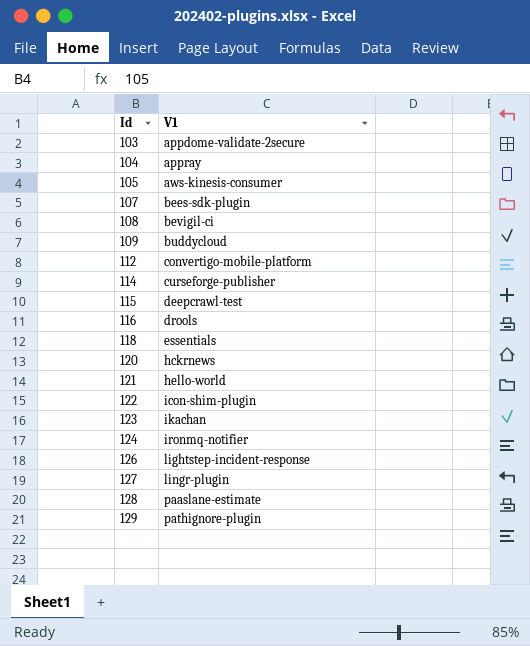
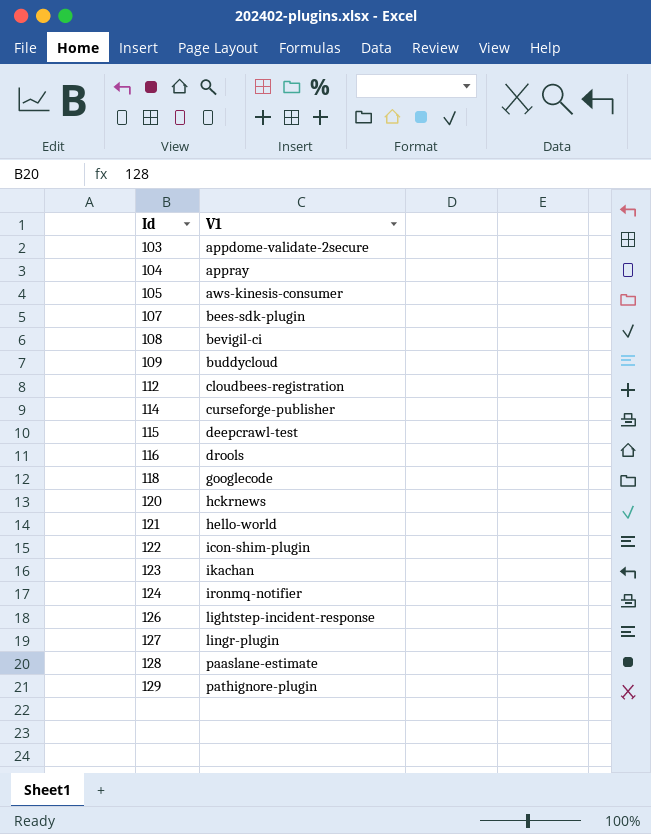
112 | V1: convertigo-mobile-platform -> cloudbees-registration
118 | V1: essentials -> googlecode

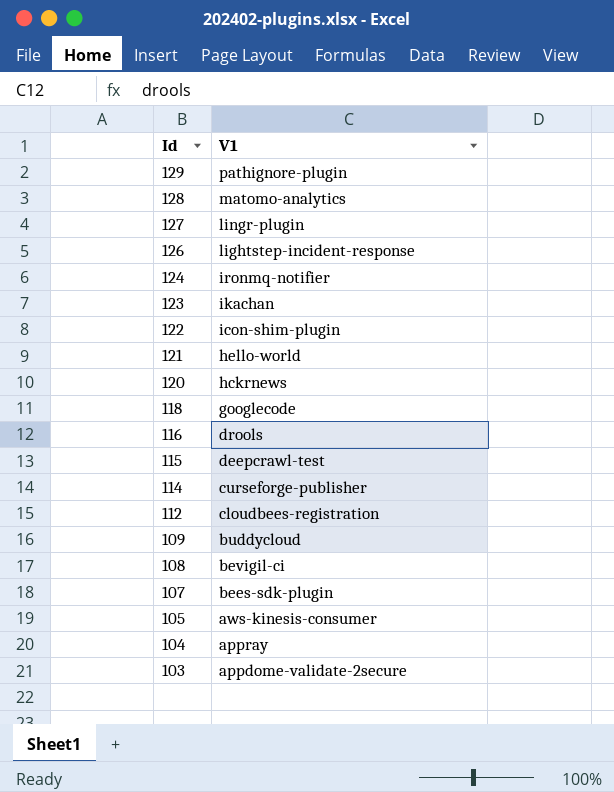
row order: Id ascending -> Id descending
128 | V1: paaslane-estimate -> matomo-analytics

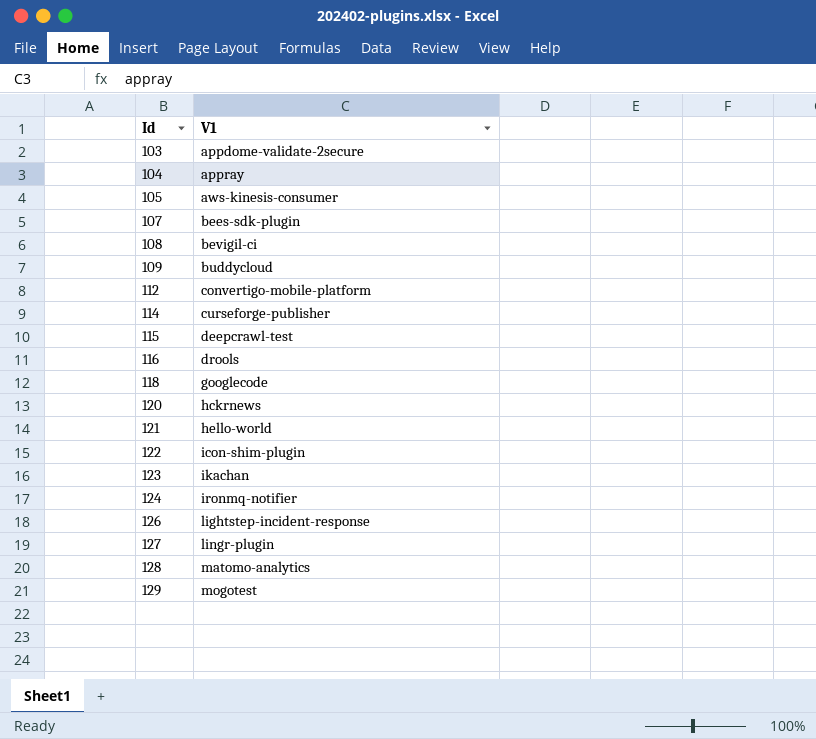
row order: Id descending -> Id ascending
112 | V1: cloudbees-registration -> convertigo-mobile-platform
129 | V1: pathignore-plugin -> mogotest

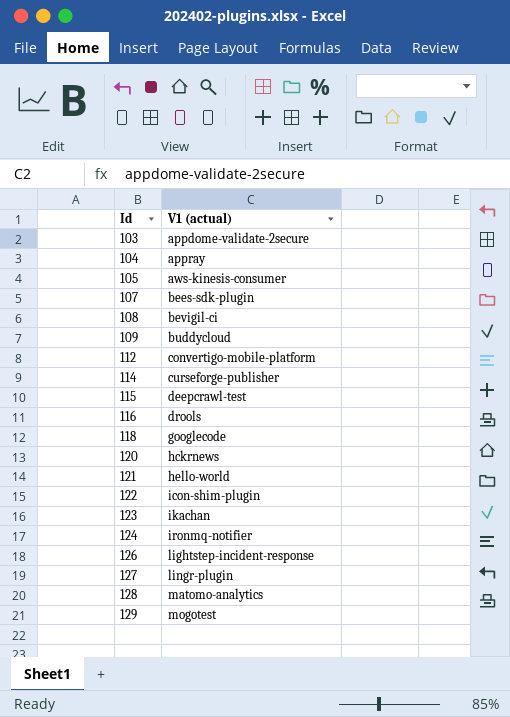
column name: V1 -> V1 (actual)

